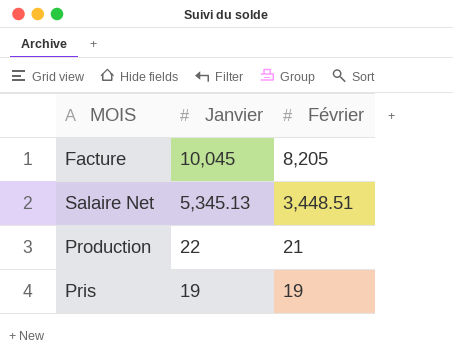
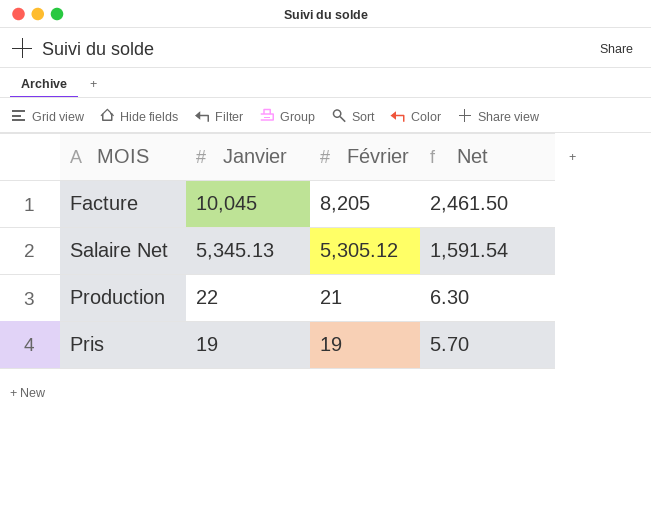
column Net | formula: none -> [Février] * 0.3
Salaire Net | Février: 3,448.51 -> 5,305.12

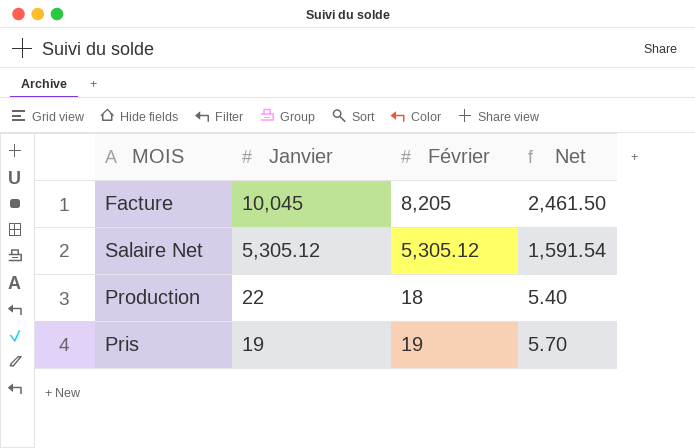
Salaire Net | Janvier: 5,345.13 -> 5,305.12
Production | Février: 21 -> 18
Production | Net: 6.30 -> 5.40

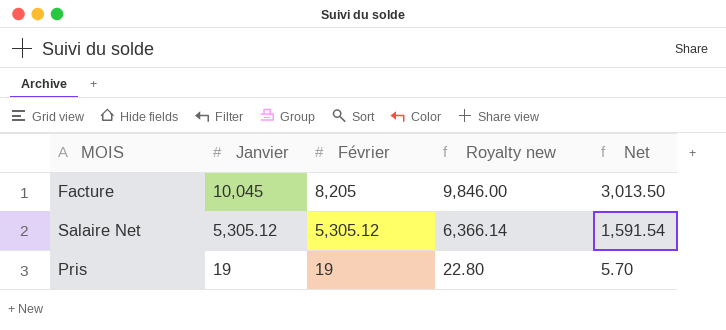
column Royalty new | formula: none -> [Février] * 1.2
column Net | formula: [Février] * 0.3 -> [Janvier] * 0.3
row Production: 22 | 18 | 5.40 -> none

